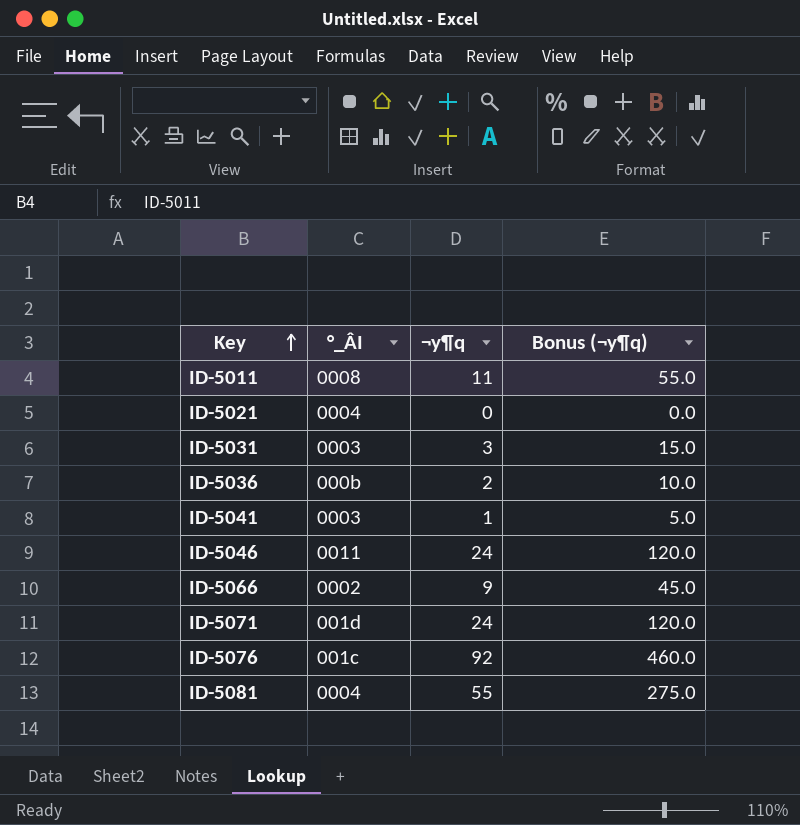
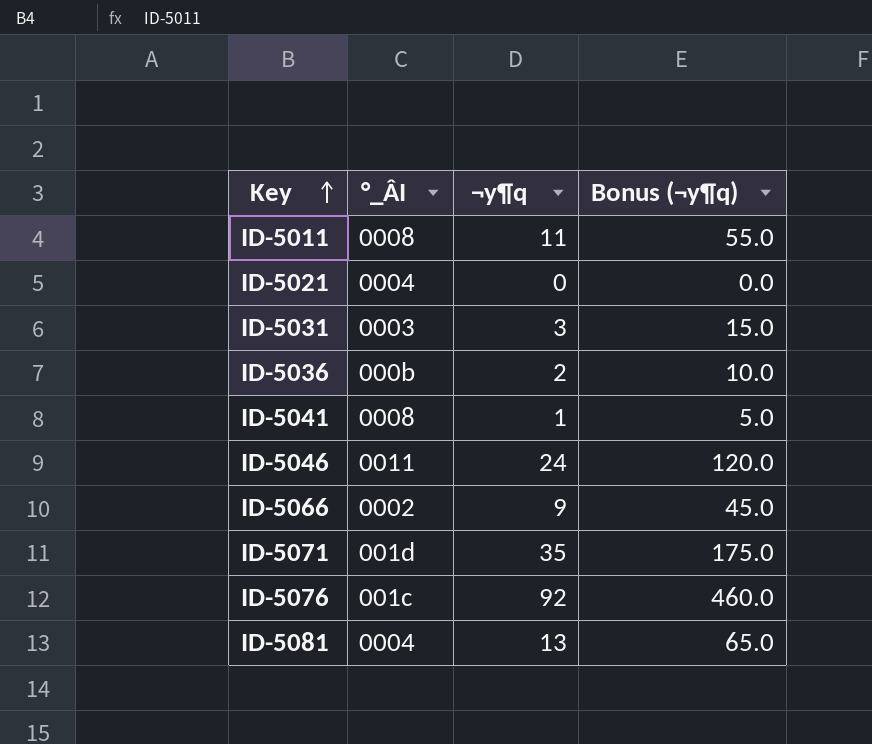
ID-5041 | °_ÂI: 0003 -> 0008
ID-5071 | ¬y¶q: 24 -> 35
ID-5071 | Bonus (¬y¶q): 120.0 -> 175.0
ID-5081 | ¬y¶q: 55 -> 13
ID-5081 | Bonus (¬y¶q): 275.0 -> 65.0

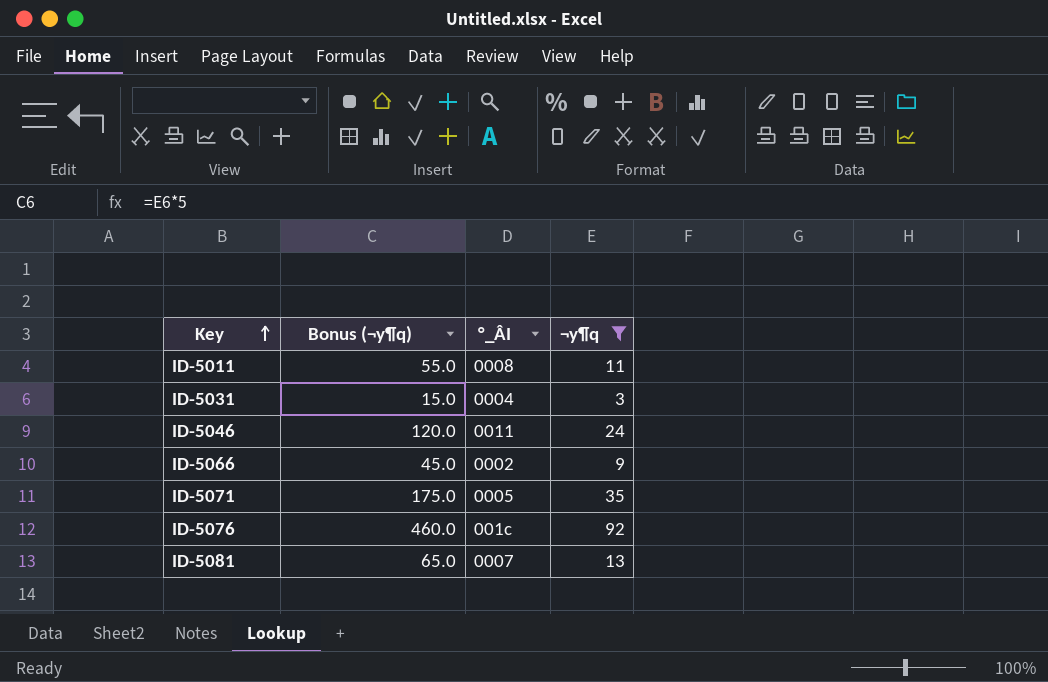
filter: none -> ¬y¶q >= 3
column Bonus (¬y¶q) | position: 4 -> 2
ID-5031 | °_ÂI: 0003 -> 0004
ID-5071 | °_ÂI: 001d -> 0005
ID-5081 | °_ÂI: 0004 -> 0007

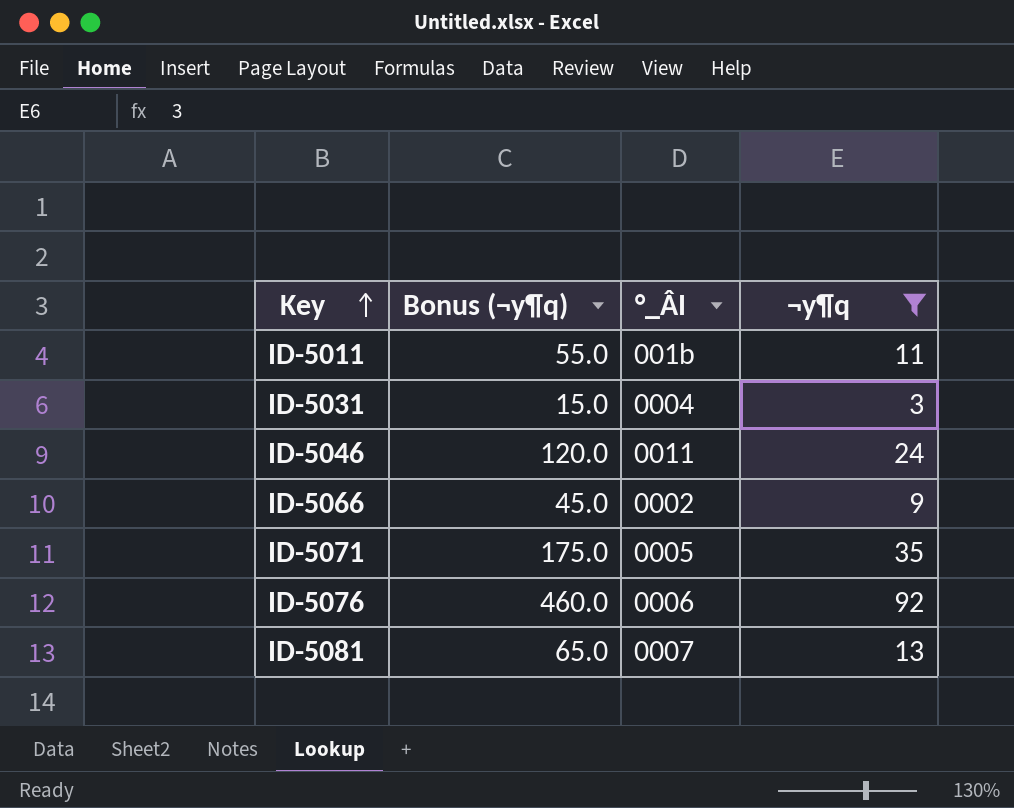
ID-5011 | °_ÂI: 0008 -> 001b
ID-5076 | °_ÂI: 001c -> 0006

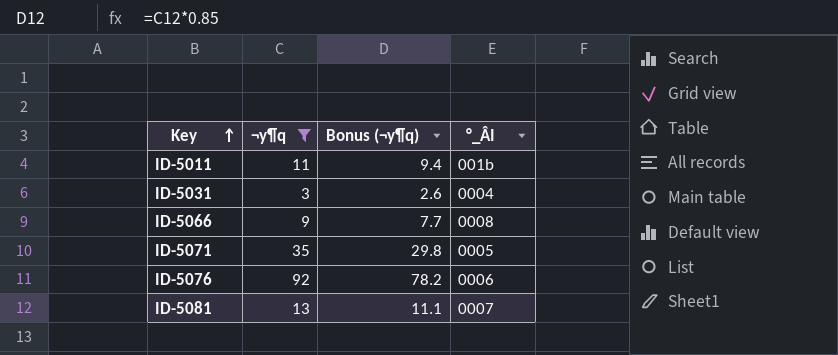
column ¬y¶q | position: 4 -> 2
column Bonus (¬y¶q) | formula: [¬y¶q] * 5 -> [¬y¶q] * 0.85
row ID-5046: 120.0 | 0011 | 24 -> none
ID-5066 | °_ÂI: 0002 -> 0008

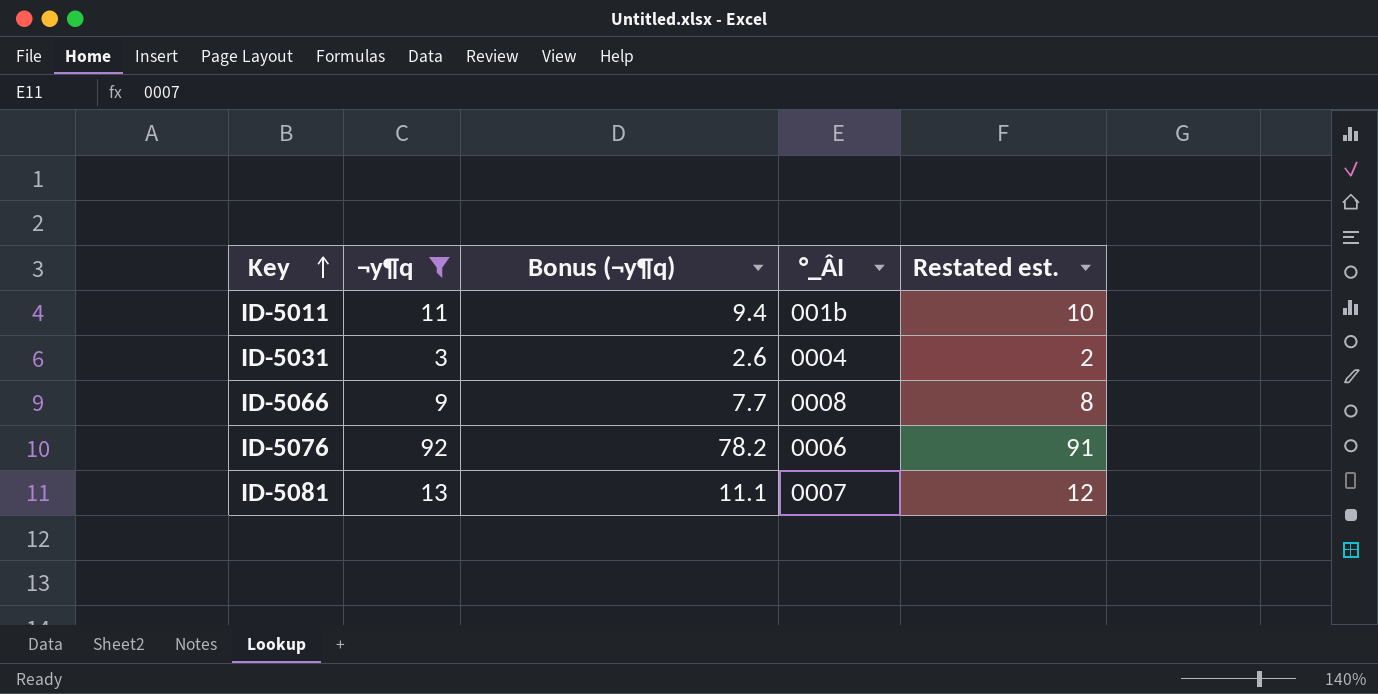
column Restated est. | formula: none -> [¬y¶q] - 1
row ID-5071: 35 | 29.8 | 0005 -> none

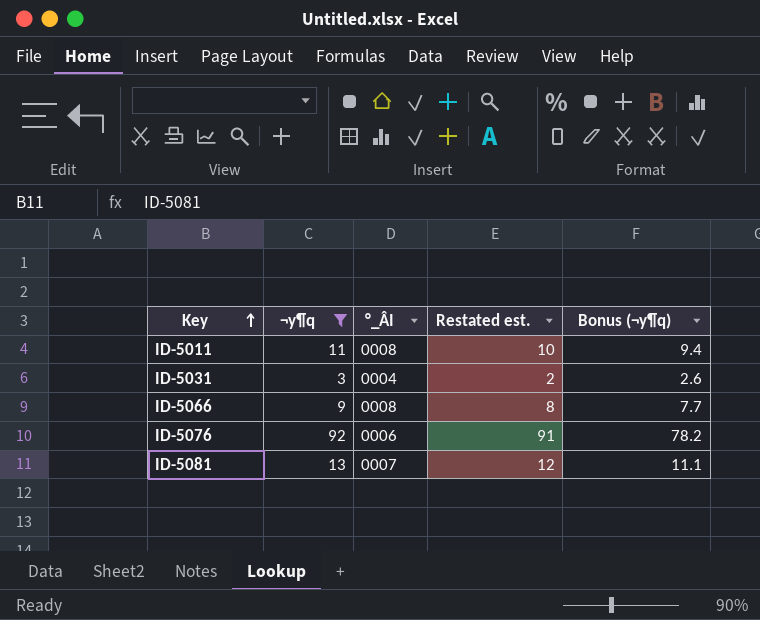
column Bonus (¬y¶q) | position: 3 -> 5
ID-5011 | °_ÂI: 001b -> 0008

